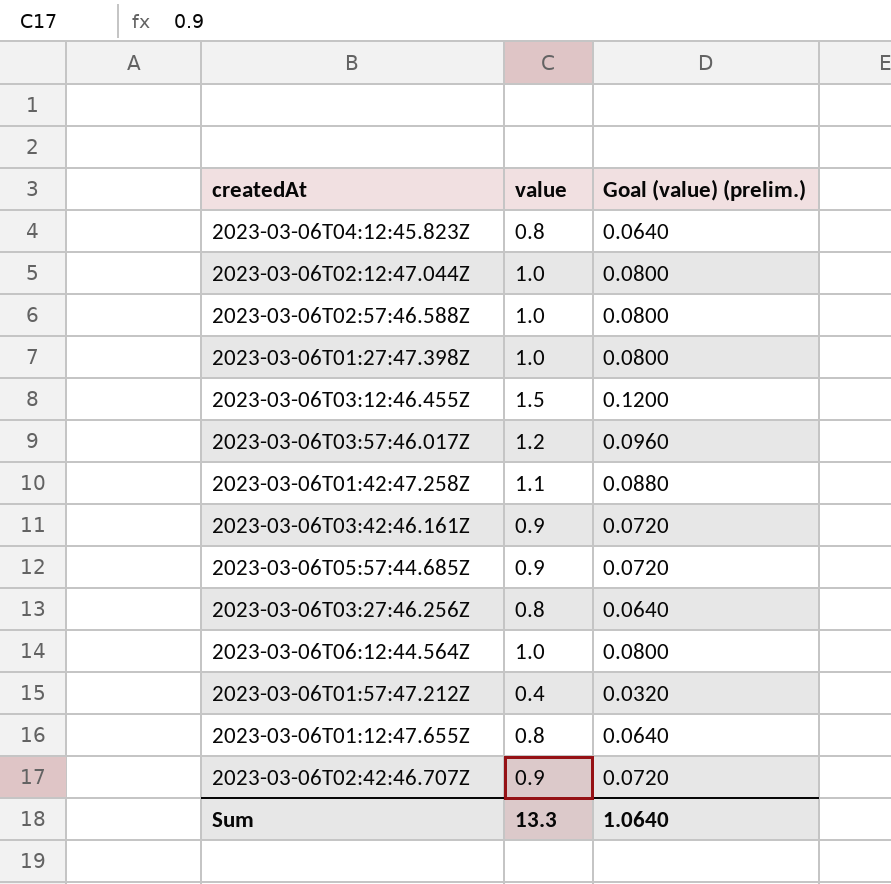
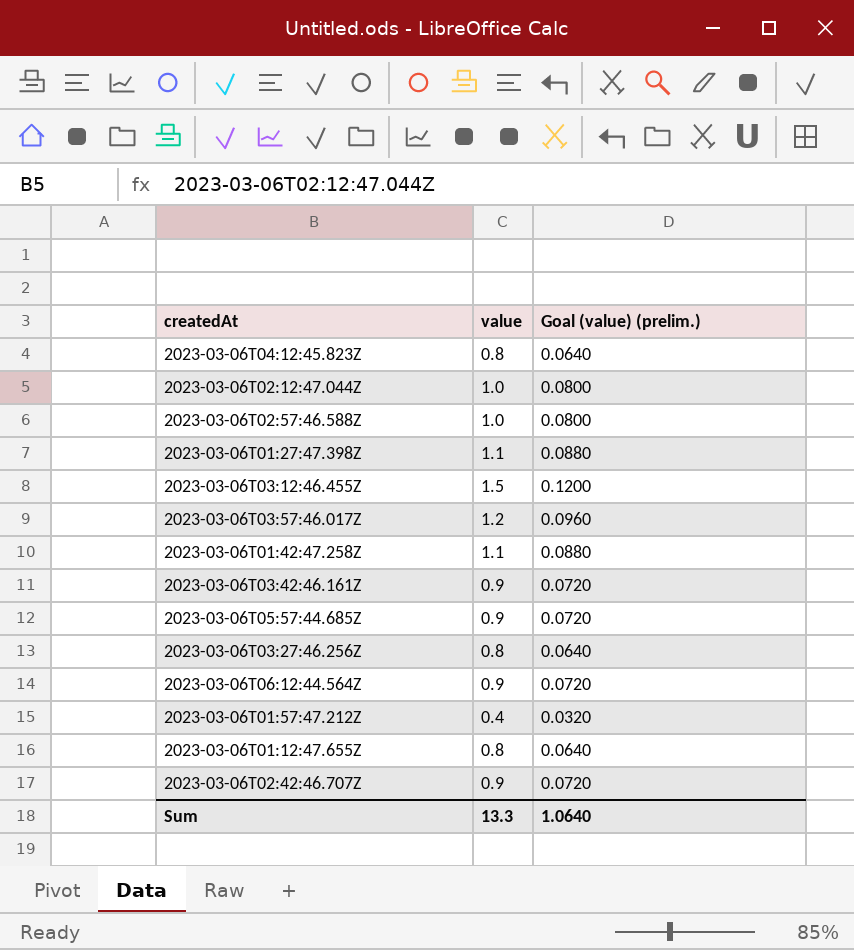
2023-03-06T01:27:47.398Z | value: 1.0 -> 1.1
2023-03-06T01:27:47.398Z | Goal (value) (prelim.): 0.0800 -> 0.0880
2023-03-06T06:12:44.564Z | value: 1.0 -> 0.9
2023-03-06T06:12:44.564Z | Goal (value) (prelim.): 0.0800 -> 0.0720

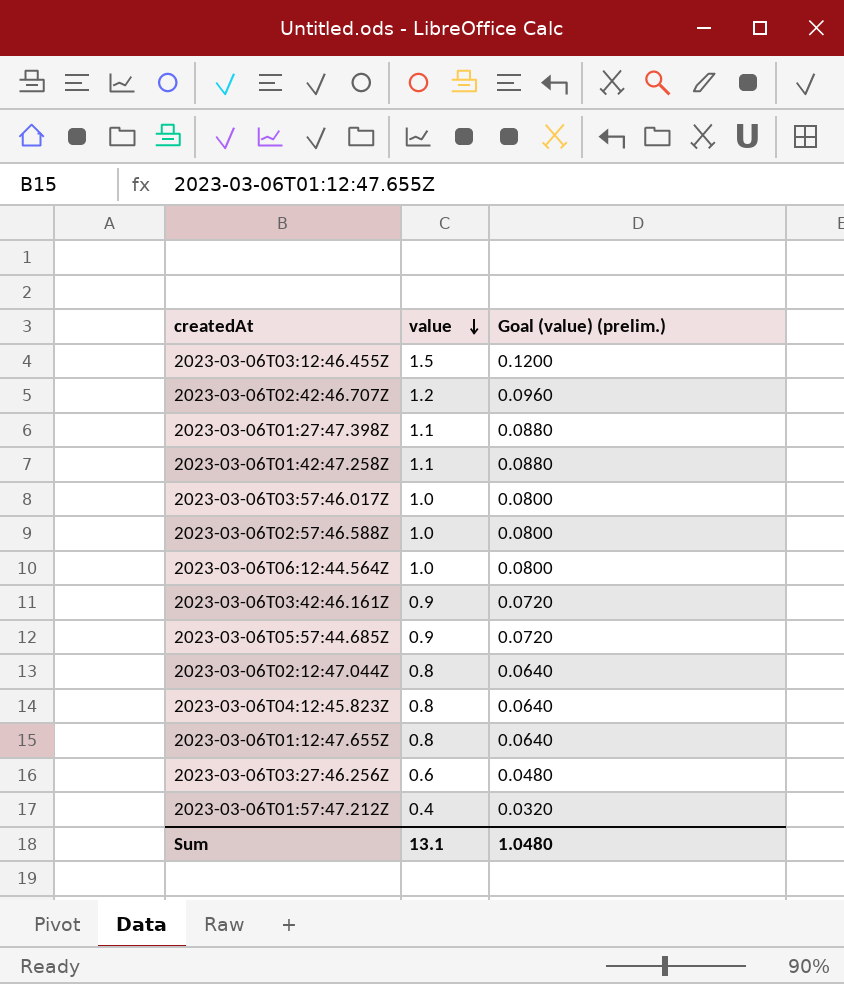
row order: none -> value descending
2023-03-06T02:42:46.707Z | value: 0.9 -> 1.2
2023-03-06T02:42:46.707Z | Goal (value) (prelim.): 0.0720 -> 0.0960
2023-03-06T03:57:46.017Z | value: 1.2 -> 1.0
2023-03-06T03:57:46.017Z | Goal (value) (prelim.): 0.0960 -> 0.0800
2023-03-06T06:12:44.564Z | value: 0.9 -> 1.0
2023-03-06T06:12:44.564Z | Goal (value) (prelim.): 0.0720 -> 0.0800
2023-03-06T02:12:47.044Z | value: 1.0 -> 0.8
2023-03-06T02:12:47.044Z | Goal (value) (prelim.): 0.0800 -> 0.0640
2023-03-06T03:27:46.256Z | value: 0.8 -> 0.6
2023-03-06T03:27:46.256Z | Goal (value) (prelim.): 0.0640 -> 0.0480
Sum | value: 13.3 -> 13.1
Sum | Goal (value) (prelim.): 1.0640 -> 1.0480

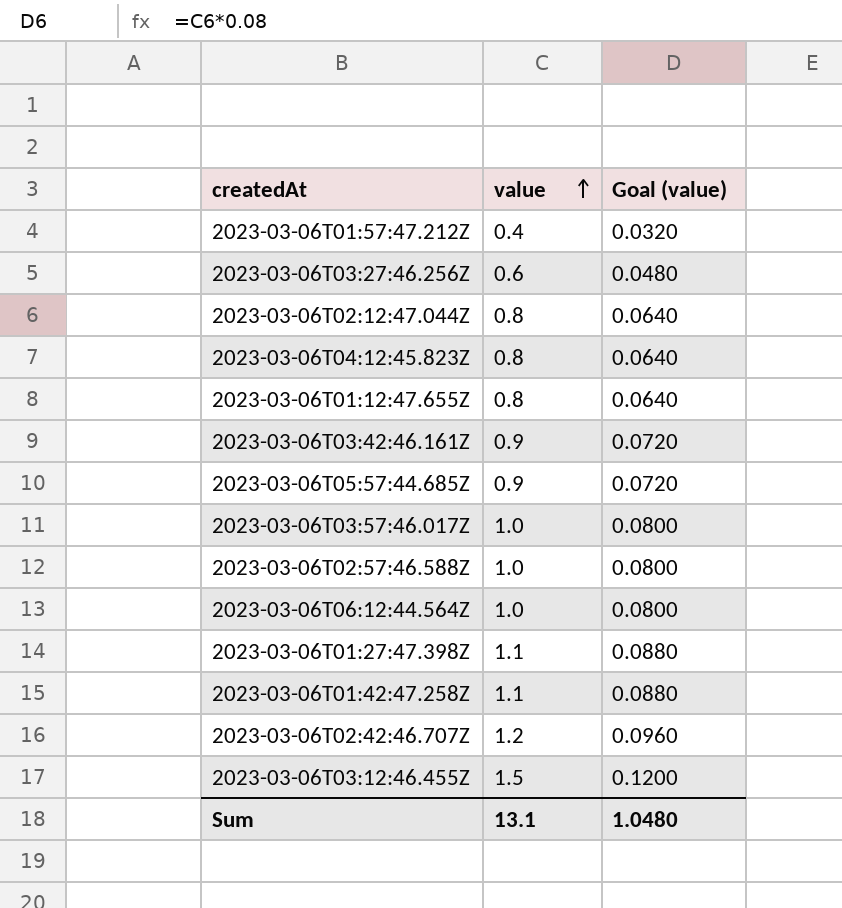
row order: value descending -> value ascending
column name: Goal (value) (prelim.) -> Goal (value)

